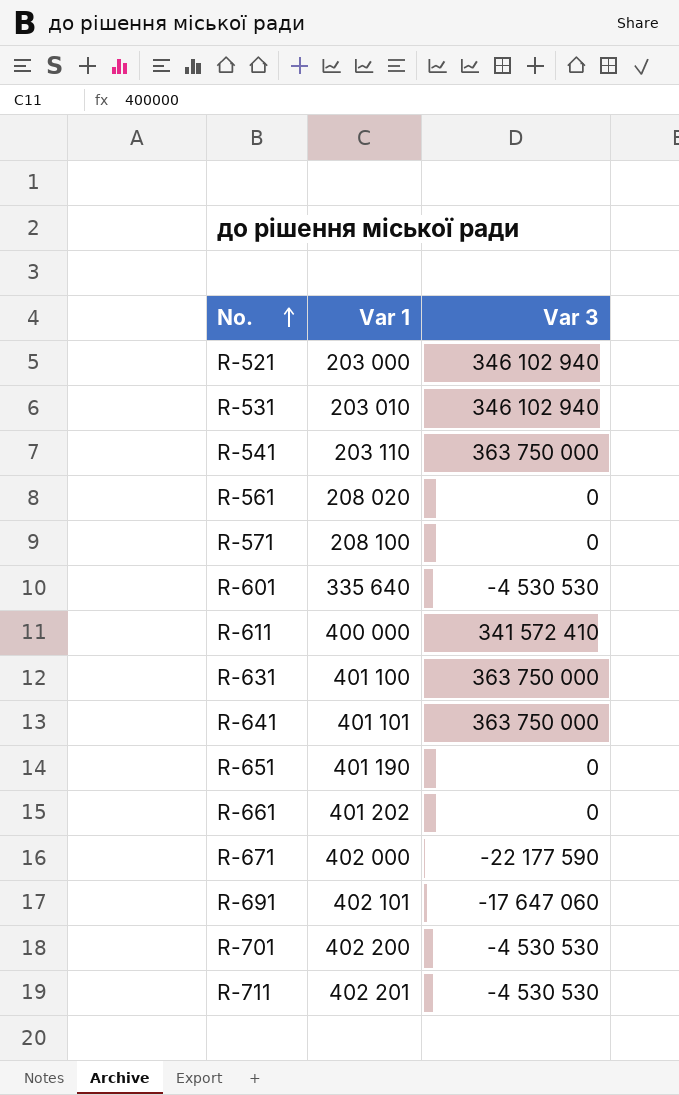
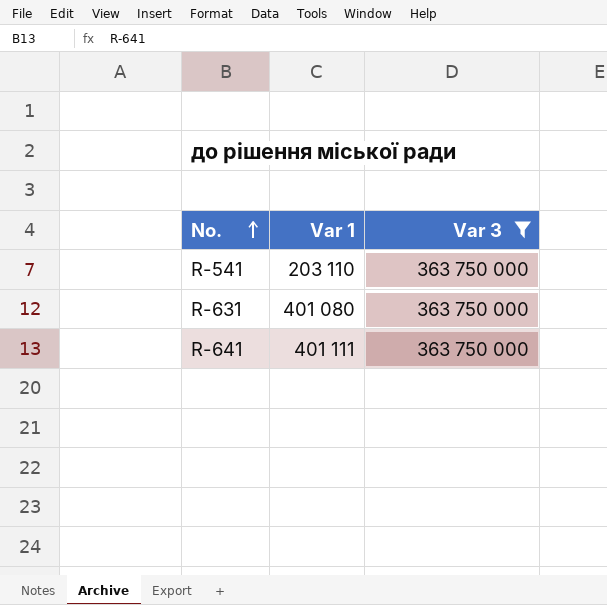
filter: none -> Var 3 = 363 750 000
R-631 | Var 1: 401 100 -> 401 080
R-641 | Var 1: 401 101 -> 401 111

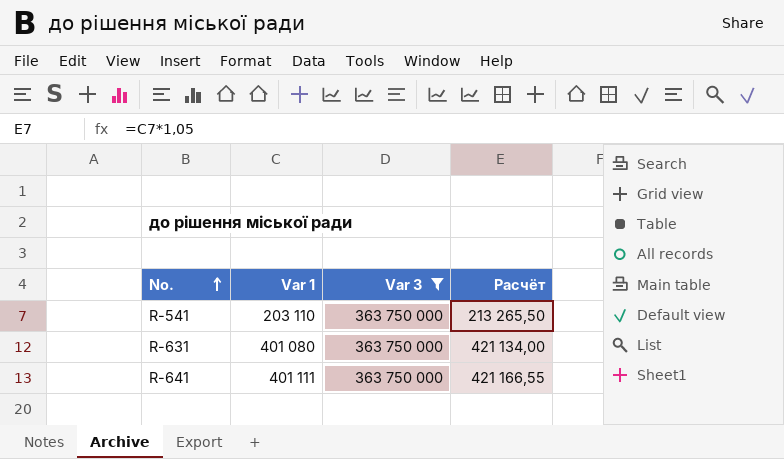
column Расчёт | formula: none -> [Var 1] * 1,05

